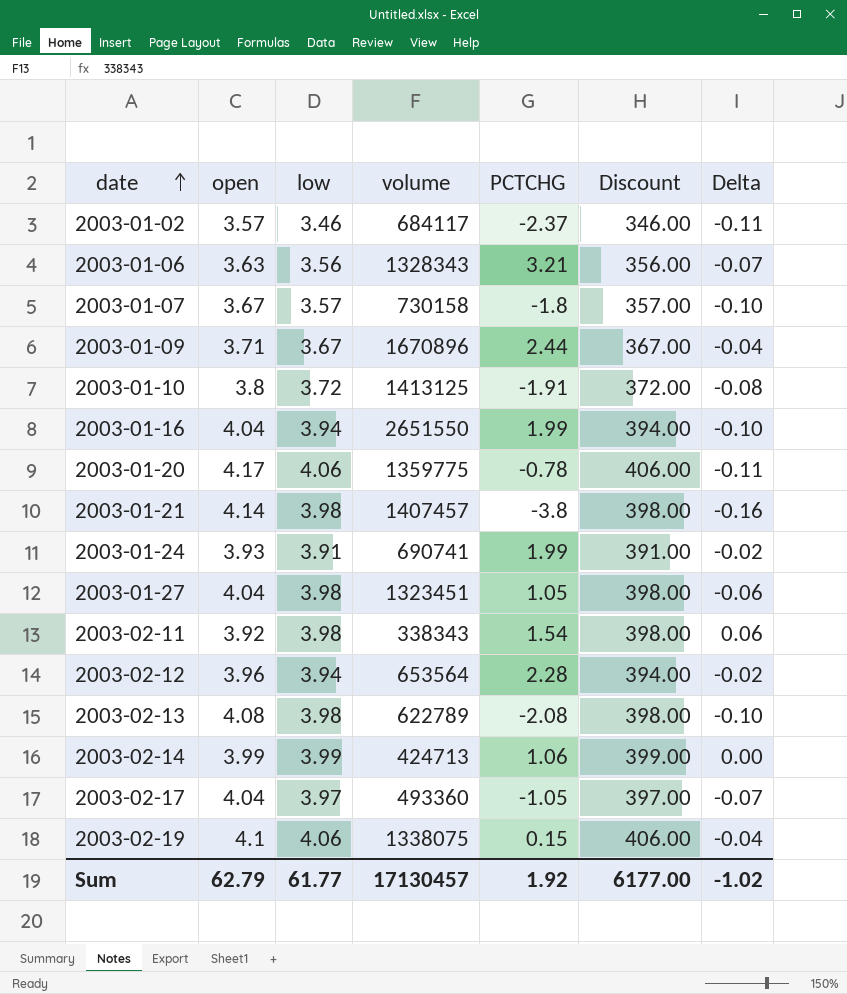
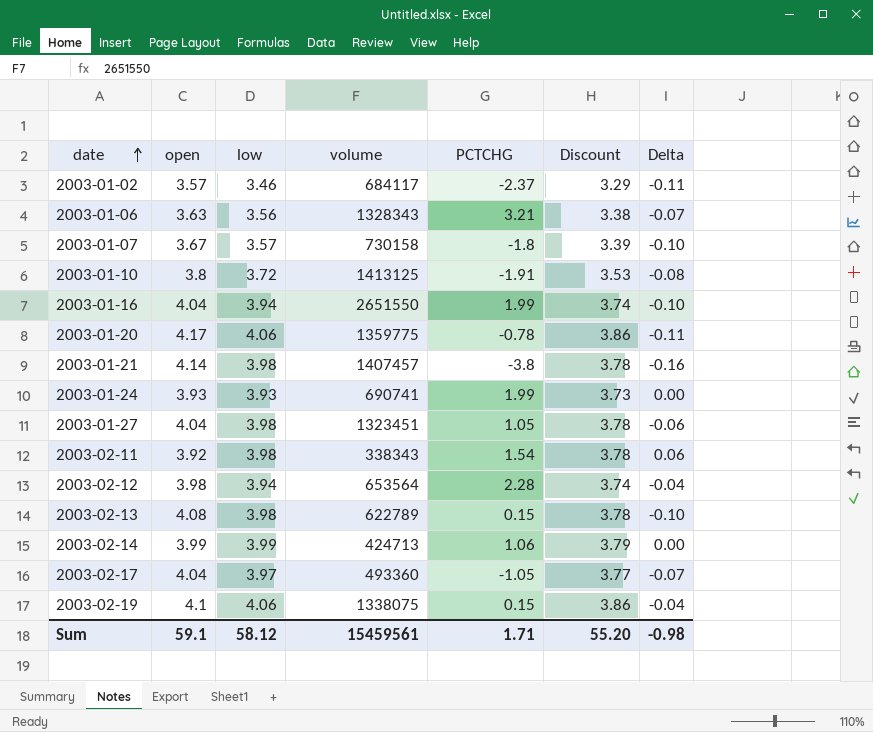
column Discount | formula: [low] * 100 -> [low] * 0.95
row 2003-01-09: 3.71 | 3.67 | 1670896 | 2.44 | 367.00 | -0.04 -> none
2003-01-24 | low: 3.91 -> 3.93
2003-01-24 | Delta: -0.02 -> 0.00
2003-02-12 | open: 3.96 -> 3.98
2003-02-12 | Delta: -0.02 -> -0.04
2003-02-13 | PCTCHG: -2.08 -> 0.15
Sum | open: 62.79 -> 59.1
Sum | low: 61.77 -> 58.12
Sum | volume: 17130457 -> 15459561
Sum | PCTCHG: 1.92 -> 1.71
Sum | Discount: 6177.00 -> 55.20
Sum | Delta: -1.02 -> -0.98

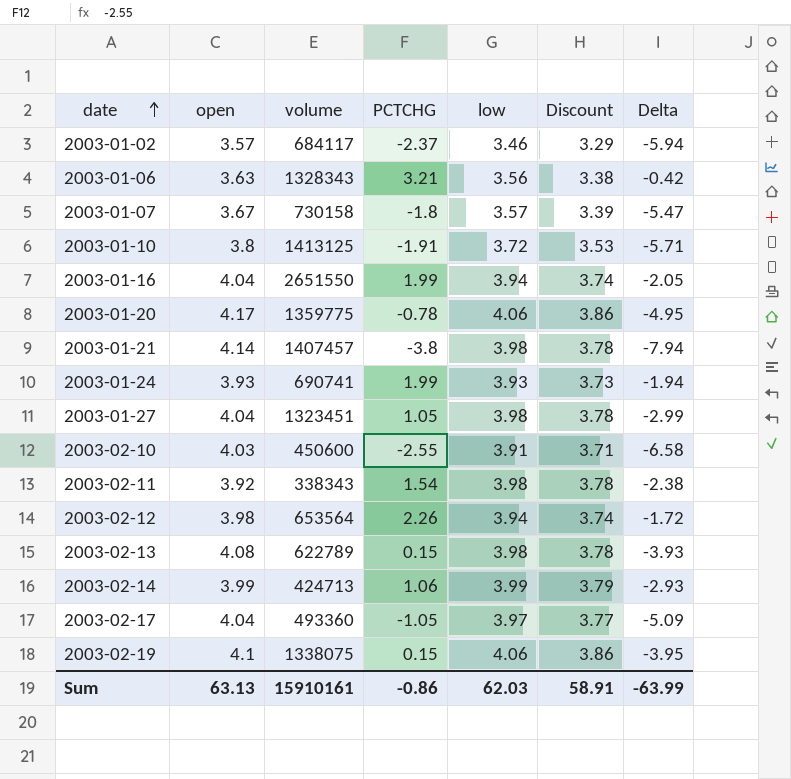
column low | position: 3 -> 5
column Delta | formula: [low] - [open] -> [PCTCHG] - [open]
row 2003-02-10: none -> 4.03 | 450600 | -2.55 | 3.91 | 3.71 | -6.58
2003-02-12 | PCTCHG: 2.28 -> 2.26
Sum | open: 59.1 -> 63.13
Sum | volume: 15459561 -> 15910161
Sum | PCTCHG: 1.71 -> -0.86
Sum | low: 58.12 -> 62.03
Sum | Discount: 55.20 -> 58.91
Sum | Delta: -0.98 -> -63.99

